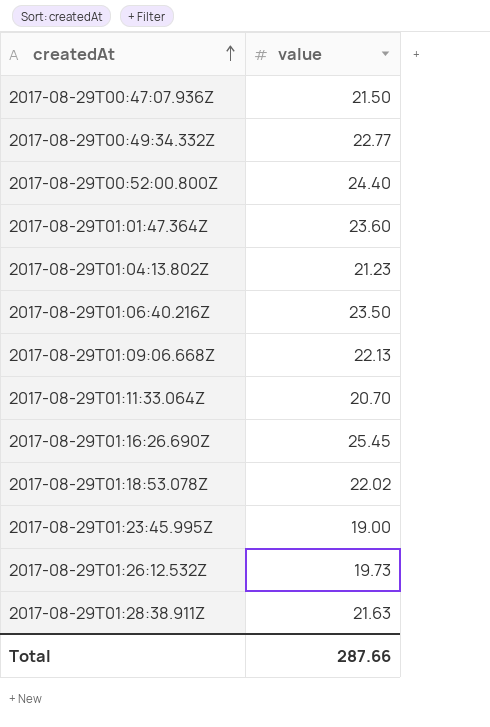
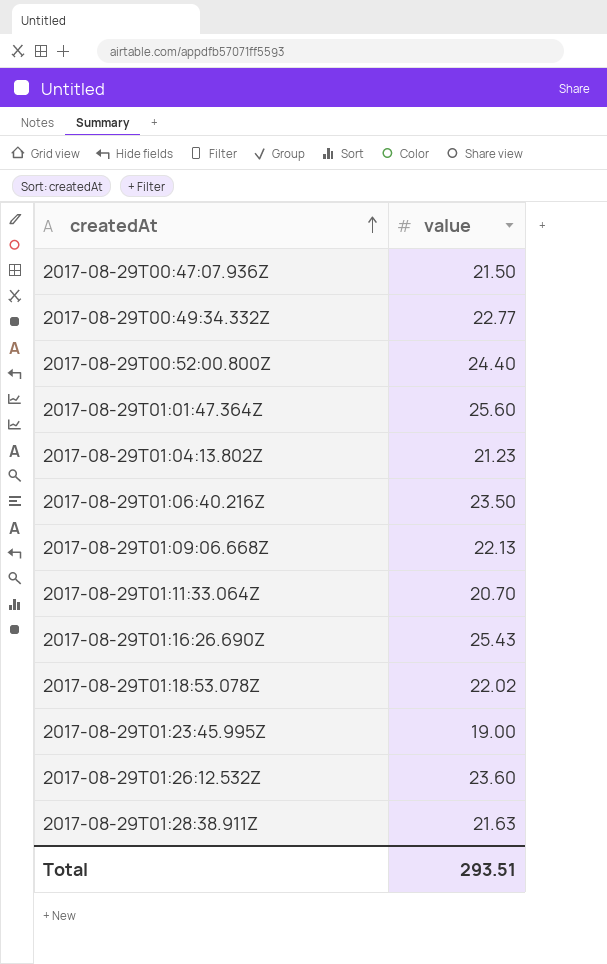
2017-08-29T01:01:47.364Z | value: 23.60 -> 25.60
2017-08-29T01:16:26.690Z | value: 25.45 -> 25.43
2017-08-29T01:26:12.532Z | value: 19.73 -> 23.60
Total | value: 287.66 -> 293.51

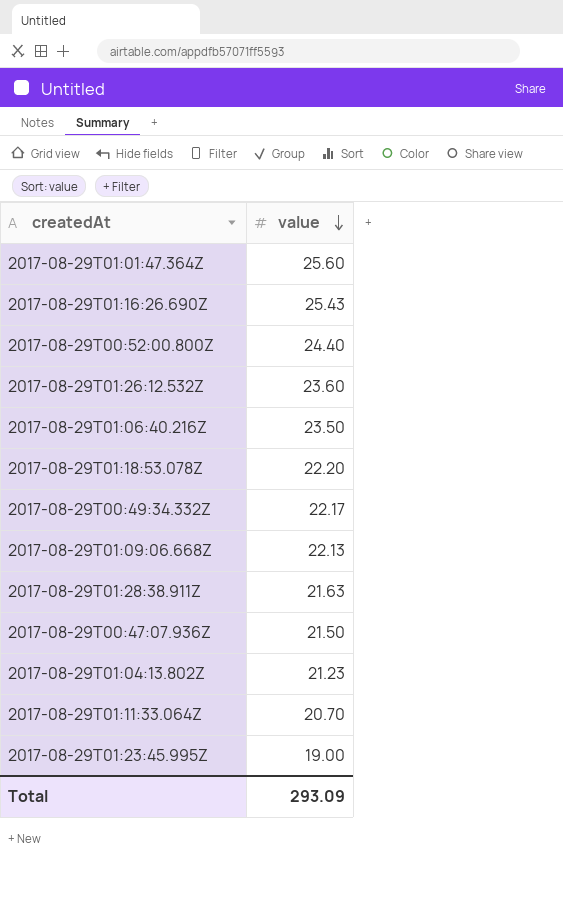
row order: createdAt ascending -> value descending
2017-08-29T01:18:53.078Z | value: 22.02 -> 22.20
2017-08-29T00:49:34.332Z | value: 22.77 -> 22.17
Total | value: 293.51 -> 293.09

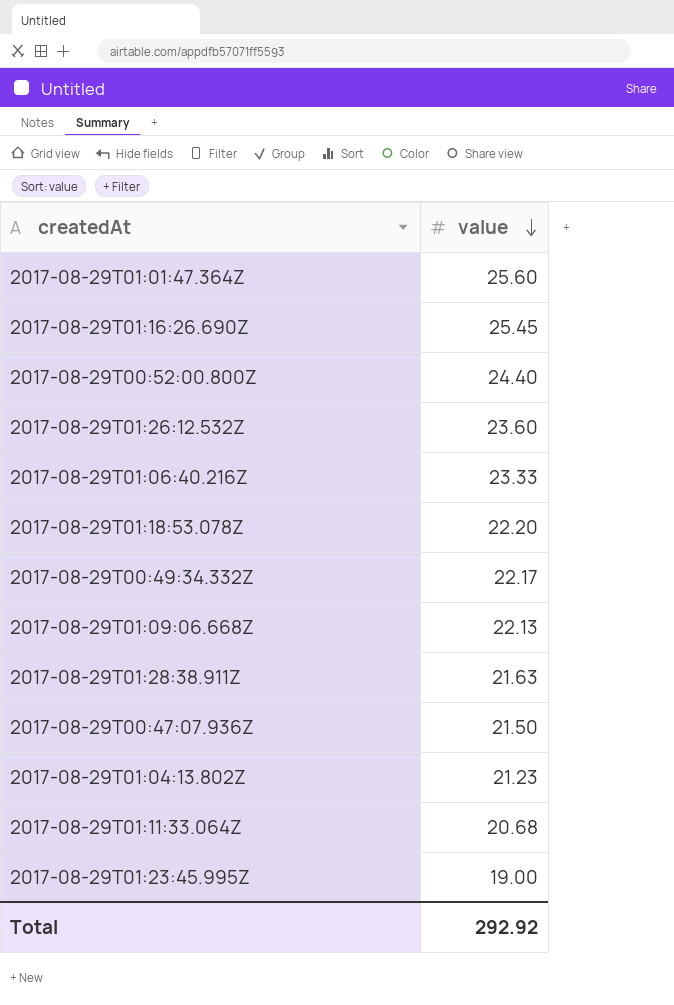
2017-08-29T01:16:26.690Z | value: 25.43 -> 25.45
2017-08-29T01:06:40.216Z | value: 23.50 -> 23.33
2017-08-29T01:11:33.064Z | value: 20.70 -> 20.68
Total | value: 293.09 -> 292.92

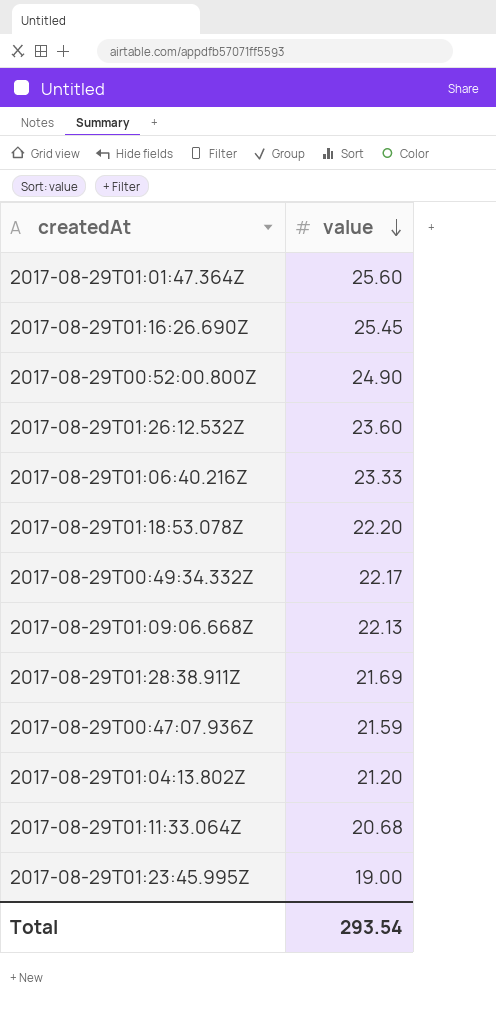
2017-08-29T00:52:00.800Z | value: 24.40 -> 24.90
2017-08-29T01:28:38.911Z | value: 21.63 -> 21.69
2017-08-29T00:47:07.936Z | value: 21.50 -> 21.59
2017-08-29T01:04:13.802Z | value: 21.23 -> 21.20
Total | value: 292.92 -> 293.54

